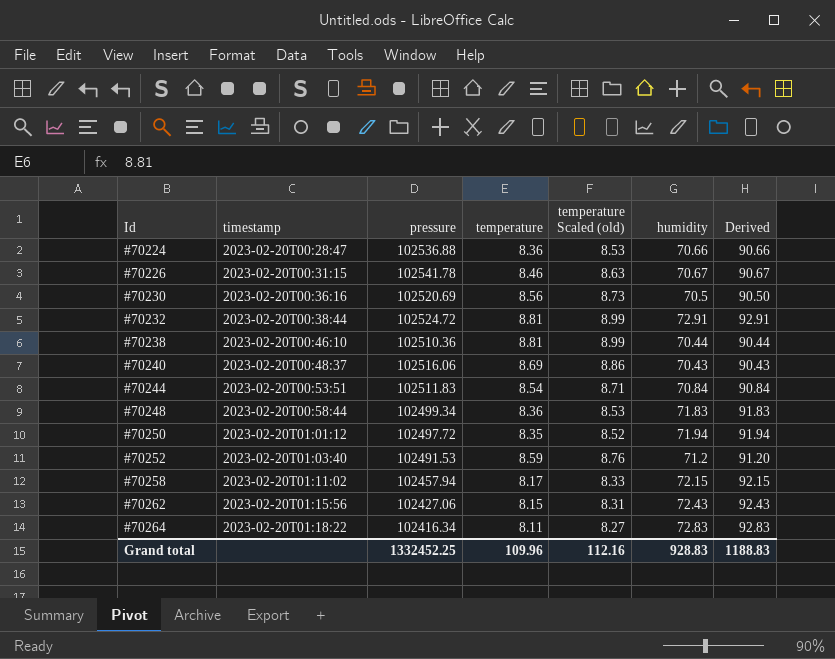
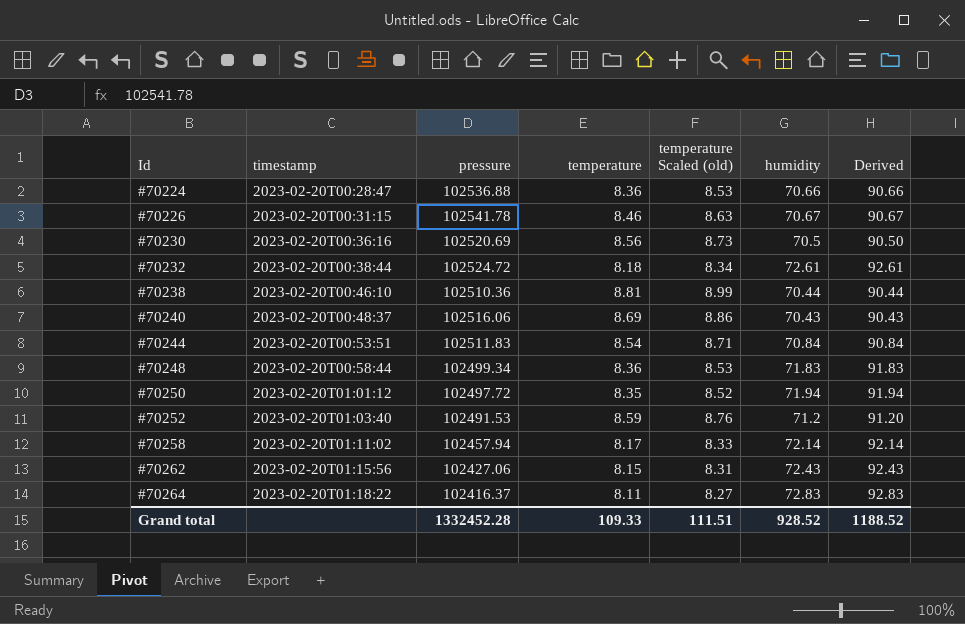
#70232 | temperature: 8.81 -> 8.18
#70232 | temperature Scaled (old): 8.99 -> 8.34
#70232 | humidity: 72.91 -> 72.61
#70232 | Derived: 92.91 -> 92.61
#70258 | humidity: 72.15 -> 72.14
#70258 | Derived: 92.15 -> 92.14
#70264 | pressure: 102416.34 -> 102416.37
Grand total | pressure: 1332452.25 -> 1332452.28
Grand total | temperature: 109.96 -> 109.33
Grand total | temperature Scaled (old): 112.16 -> 111.51
Grand total | humidity: 928.83 -> 928.52
Grand total | Derived: 1188.83 -> 1188.52

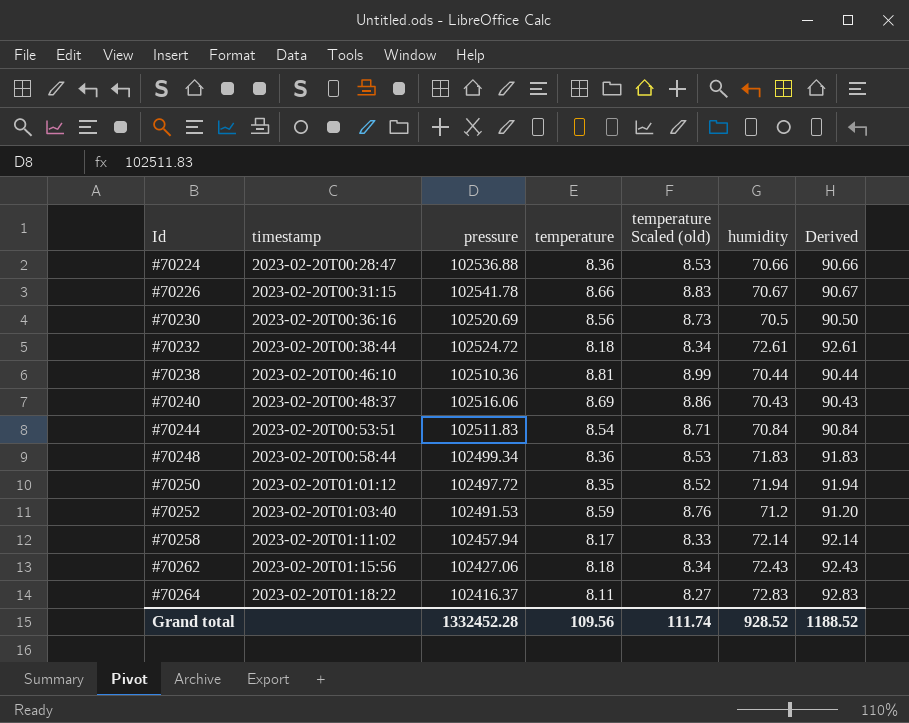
#70226 | temperature: 8.46 -> 8.66
#70226 | temperature Scaled (old): 8.63 -> 8.83
#70262 | temperature: 8.15 -> 8.18
#70262 | temperature Scaled (old): 8.31 -> 8.34
Grand total | temperature: 109.33 -> 109.56
Grand total | temperature Scaled (old): 111.51 -> 111.74

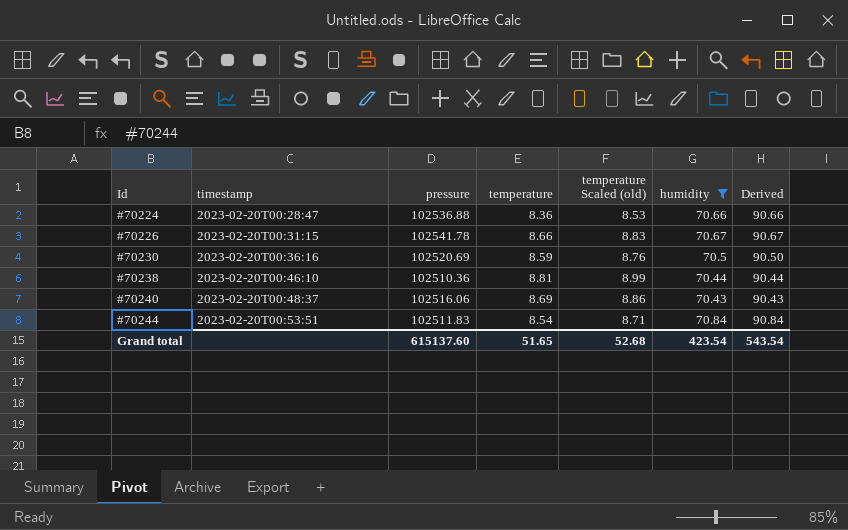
filter: none -> humidity <= 70.84
#70230 | temperature: 8.56 -> 8.59
#70230 | temperature Scaled (old): 8.73 -> 8.76
Grand total | pressure: 1332452.28 -> 615137.60
Grand total | temperature: 109.56 -> 51.65
Grand total | temperature Scaled (old): 111.74 -> 52.68
Grand total | humidity: 928.52 -> 423.54
Grand total | Derived: 1188.52 -> 543.54

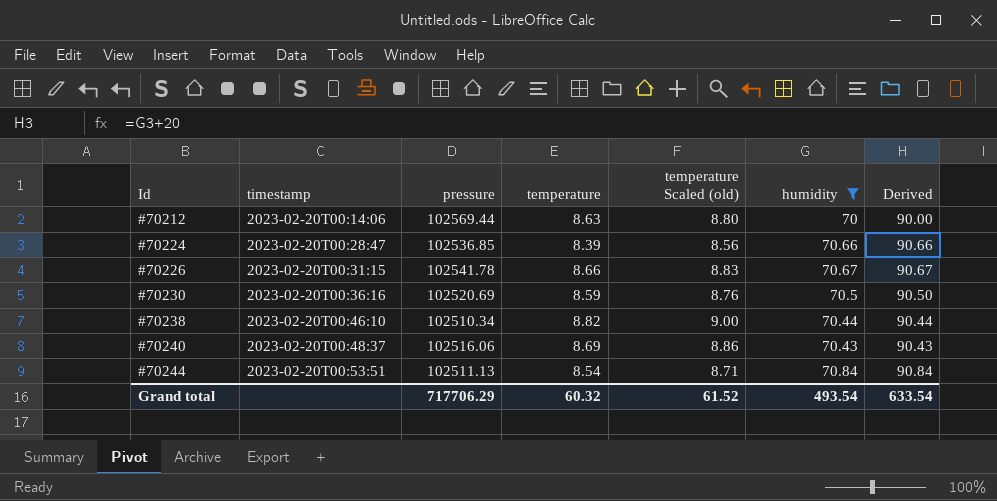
row #70212: none -> 2023-02-20T00:14:06 | 102569.44 | 8.63 | 8.80 | 70 | 90.00
#70224 | pressure: 102536.88 -> 102536.85
#70224 | temperature: 8.36 -> 8.39
#70224 | temperature Scaled (old): 8.53 -> 8.56
#70238 | pressure: 102510.36 -> 102510.34
#70238 | temperature: 8.81 -> 8.82
#70238 | temperature Scaled (old): 8.99 -> 9.00
#70244 | pressure: 102511.83 -> 102511.13
Grand total | pressure: 615137.60 -> 717706.29
Grand total | temperature: 51.65 -> 60.32
Grand total | temperature Scaled (old): 52.68 -> 61.52
Grand total | humidity: 423.54 -> 493.54
Grand total | Derived: 543.54 -> 633.54

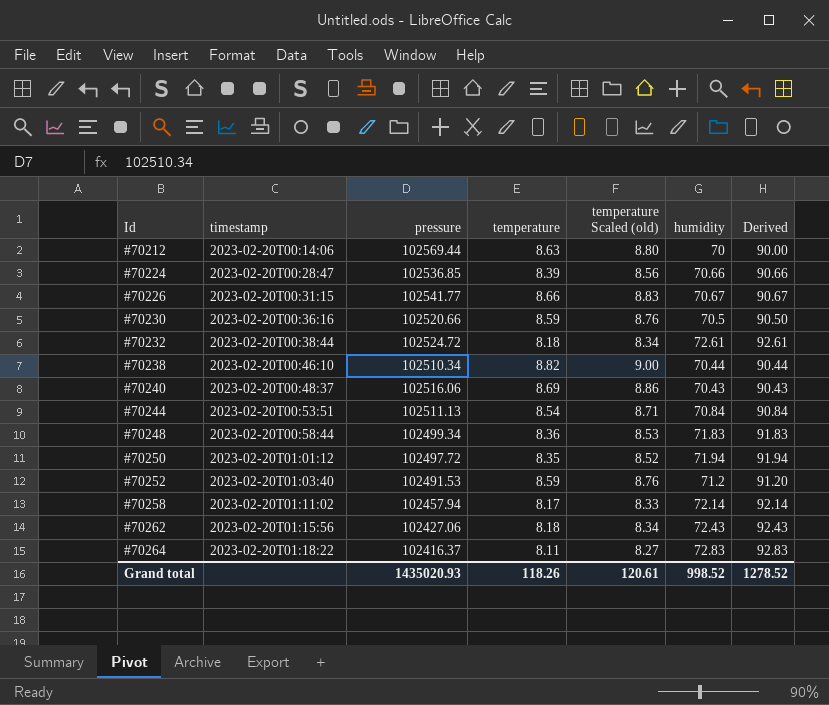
filter: humidity <= 70.84 -> none
#70226 | pressure: 102541.78 -> 102541.77
#70230 | pressure: 102520.69 -> 102520.66
Grand total | pressure: 717706.29 -> 1435020.93
Grand total | temperature: 60.32 -> 118.26
Grand total | temperature Scaled (old): 61.52 -> 120.61
Grand total | humidity: 493.54 -> 998.52
Grand total | Derived: 633.54 -> 1278.52

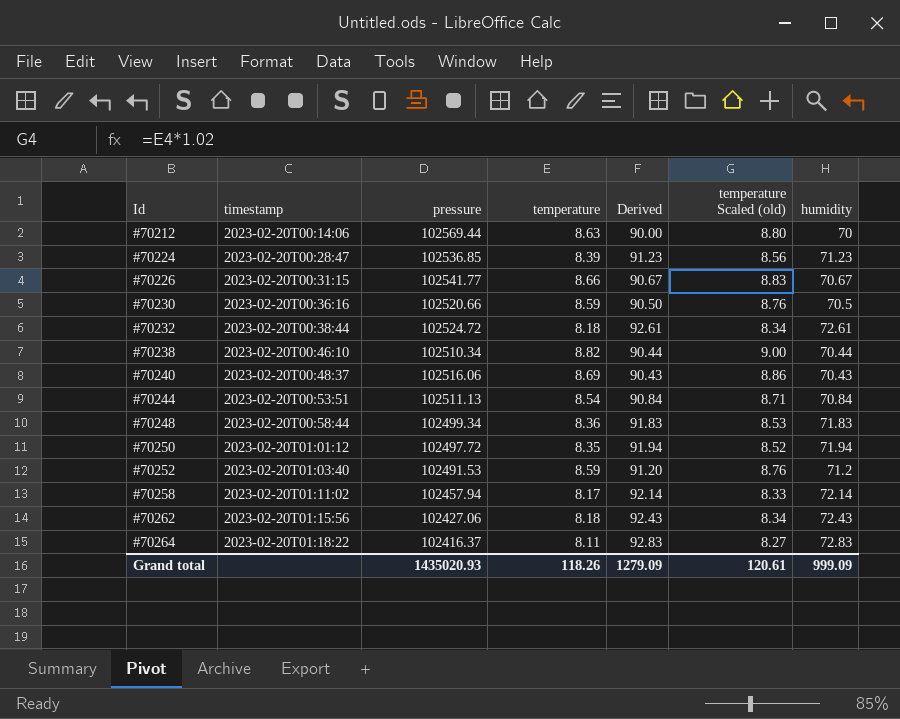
column Derived | position: 7 -> 5
#70224 | Derived: 90.66 -> 91.23
#70224 | humidity: 70.66 -> 71.23
Grand total | Derived: 1278.52 -> 1279.09
Grand total | humidity: 998.52 -> 999.09

